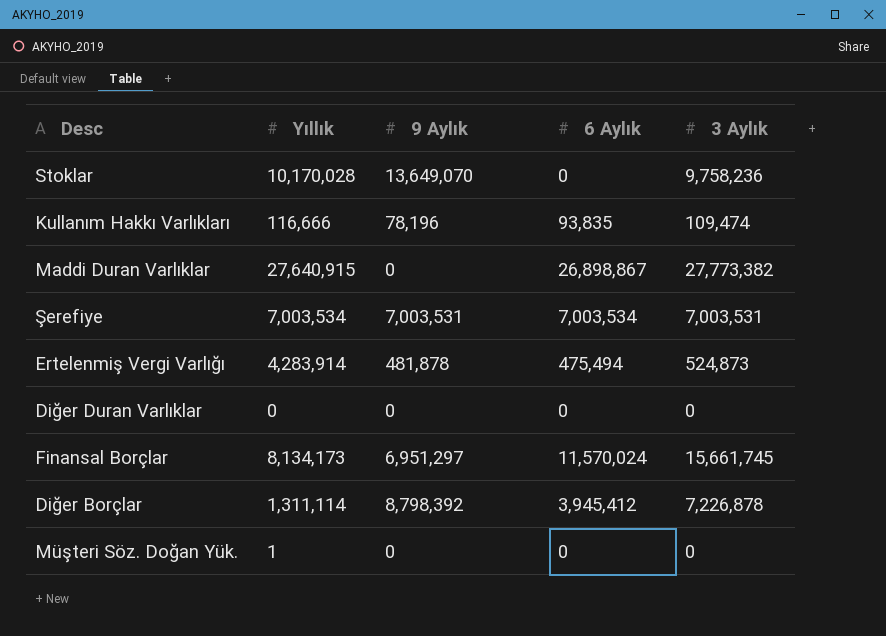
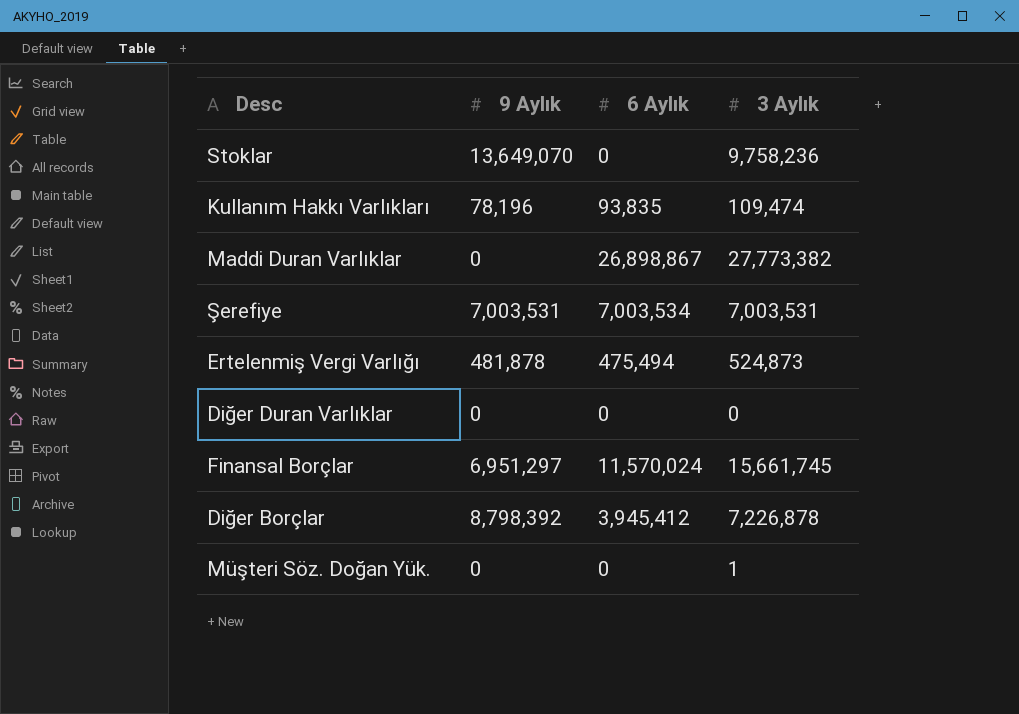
column Yıllık | position: 2 -> none
Müşteri Söz. Doğan Yük. | 3 Aylık: 0 -> 1

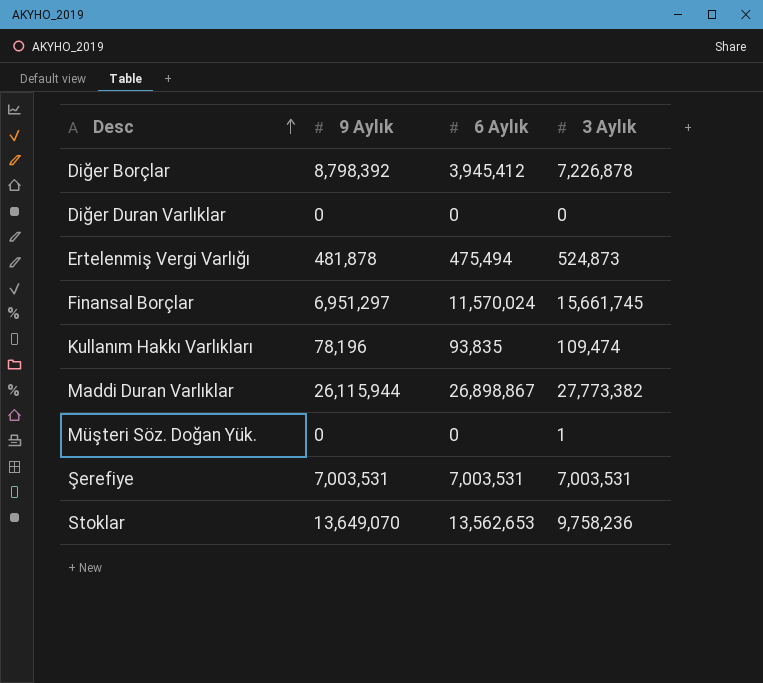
row order: none -> Desc ascending
Maddi Duran Varlıklar | 9 Aylık: 0 -> 26,115,944
Şerefiye | 6 Aylık: 7,003,534 -> 7,003,531
Stoklar | 6 Aylık: 0 -> 13,562,653

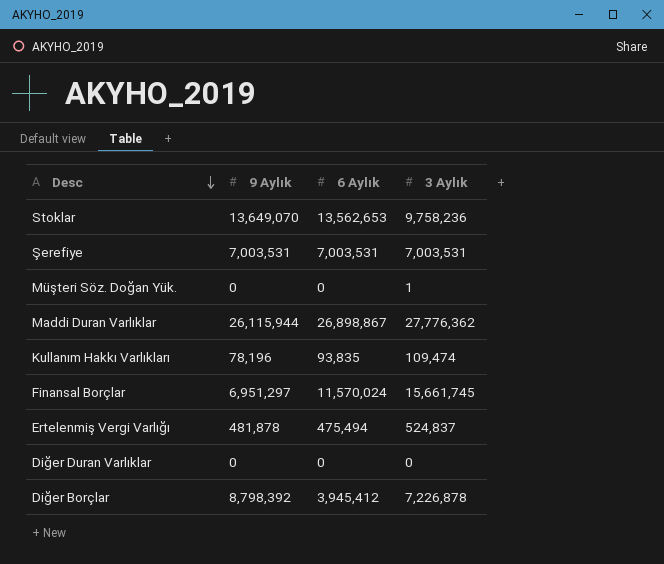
row order: Desc ascending -> Desc descending
Maddi Duran Varlıklar | 3 Aylık: 27,773,382 -> 27,776,362
Ertelenmiş Vergi Varlığı | 3 Aylık: 524,873 -> 524,837

